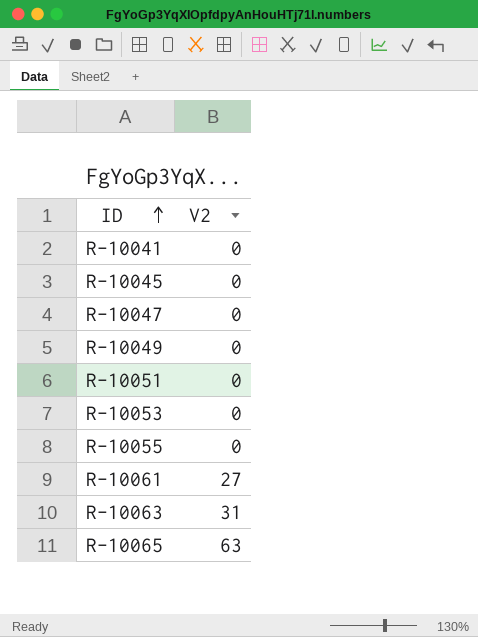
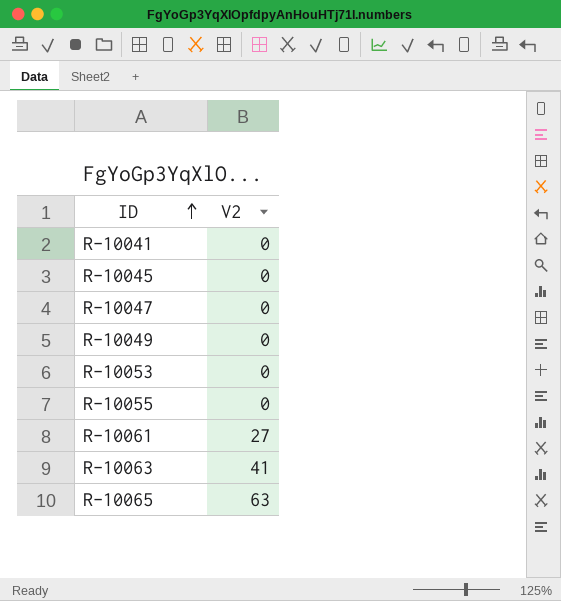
row R-10051: 0 -> none
R-10063 | V2: 31 -> 41

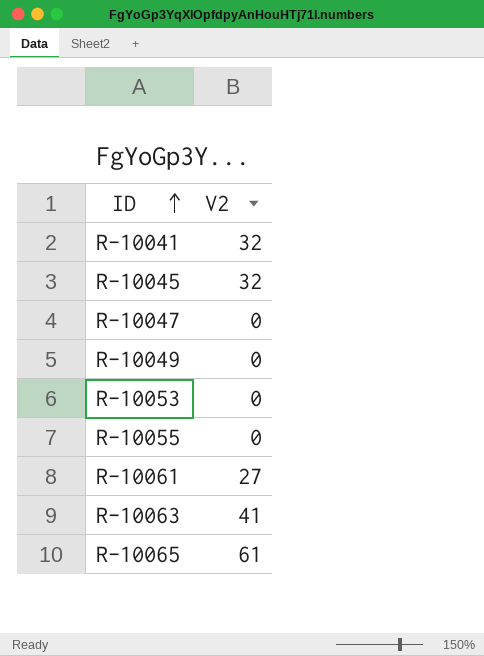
R-10041 | V2: 0 -> 32
R-10045 | V2: 0 -> 32
R-10065 | V2: 63 -> 61

